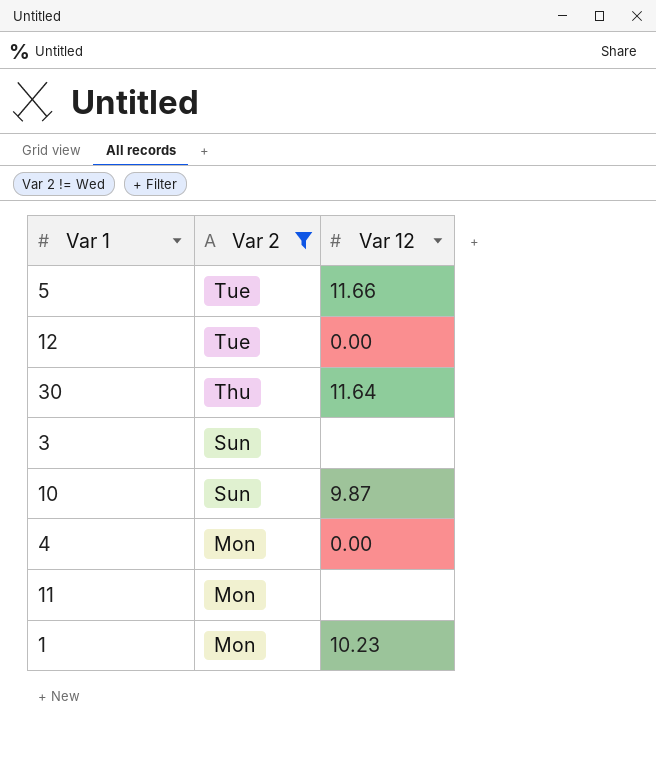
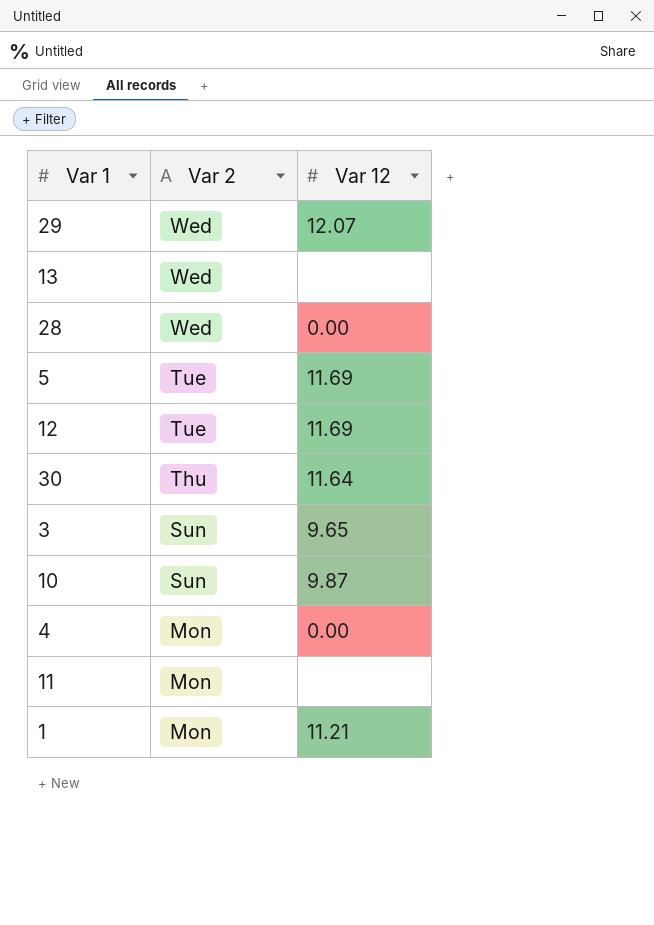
filter: Var 2 != Wed -> none
5 | Var 12: 11.66 -> 11.69
12 | Var 12: 0.00 -> 11.69
3 | Var 12: none -> 9.65
1 | Var 12: 10.23 -> 11.21

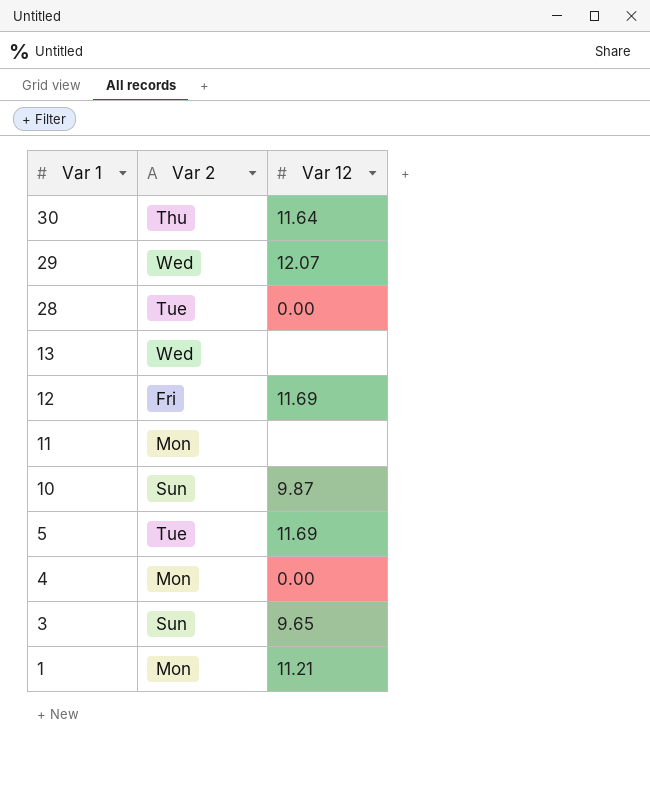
row order: Var 2 descending -> Var 1 descending
28 | Var 2: Wed -> Tue
12 | Var 2: Tue -> Fri

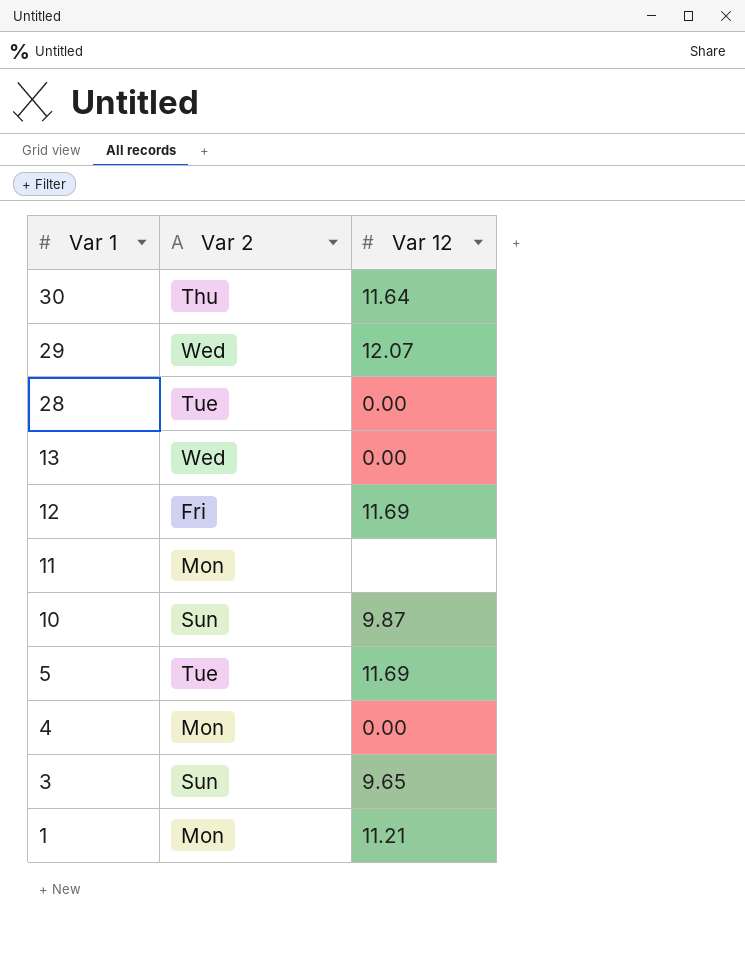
13 | Var 12: none -> 0.00

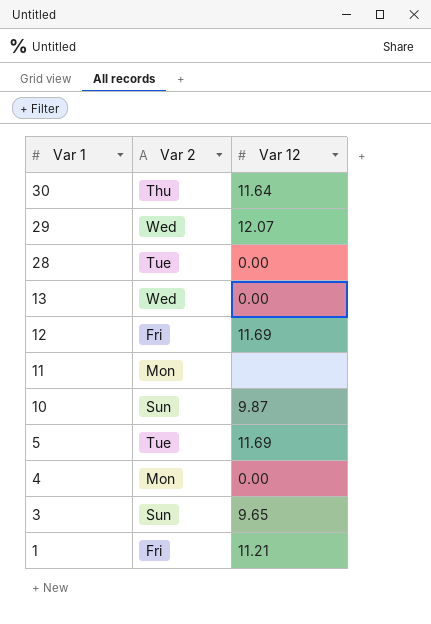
1 | Var 2: Mon -> Fri

